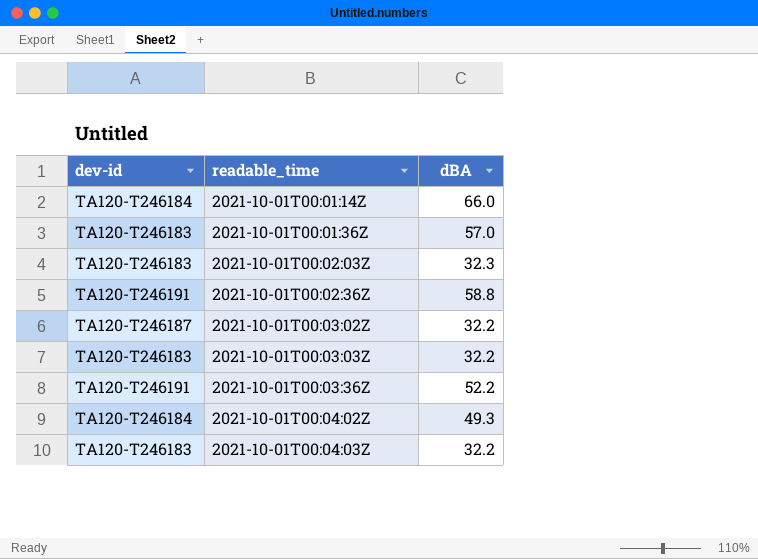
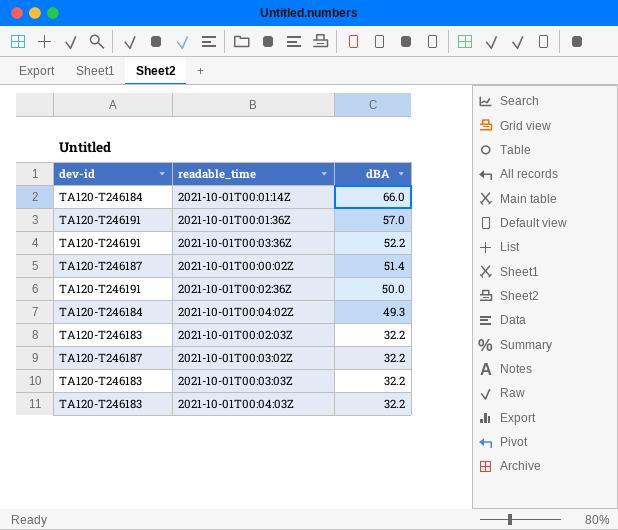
row order: readable_time ascending -> dBA descending
2021-10-01T00:01:36Z | dev-id: TA120-T246183 -> TA120-T246191
row 2021-10-01T00:00:02Z: none -> TA120-T246187 | 51.4
2021-10-01T00:02:36Z | dBA: 58.8 -> 50.0
2021-10-01T00:02:03Z | dBA: 32.3 -> 32.2

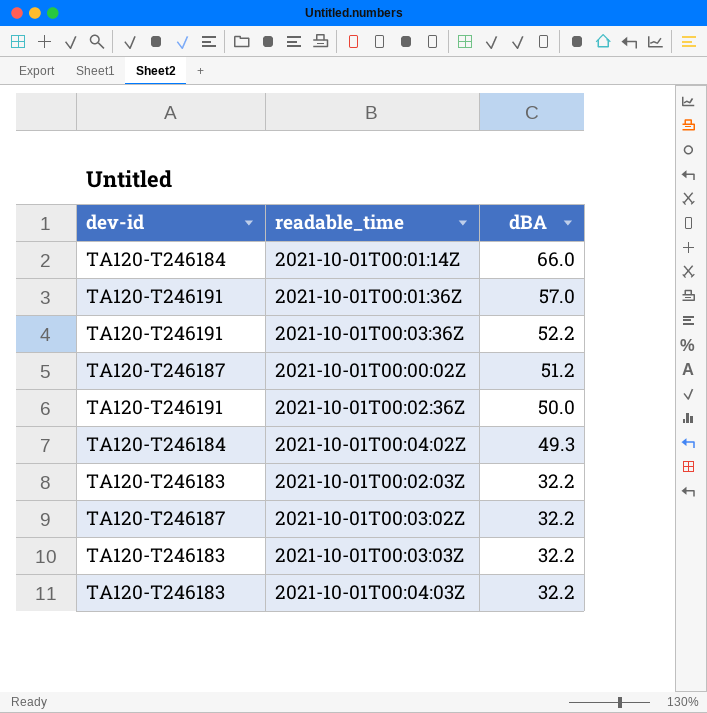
2021-10-01T00:00:02Z | dBA: 51.4 -> 51.2

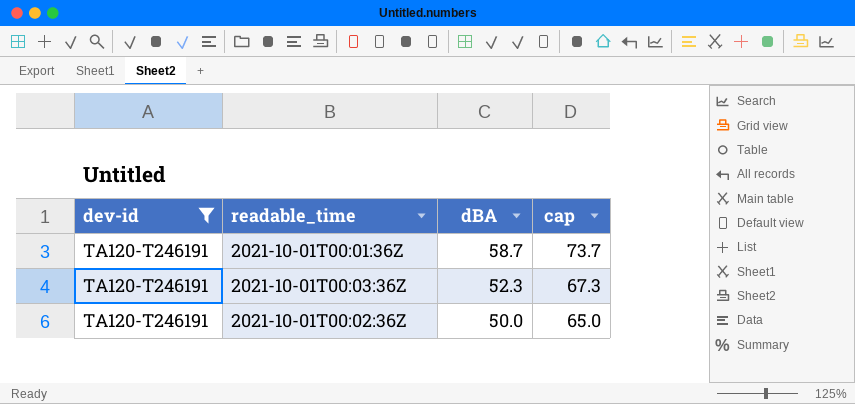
filter: none -> dev-id = TA120-T246191
column cap | formula: none -> [dBA] + 15
2021-10-01T00:01:36Z | dBA: 57.0 -> 58.7
2021-10-01T00:03:36Z | dBA: 52.2 -> 52.3

